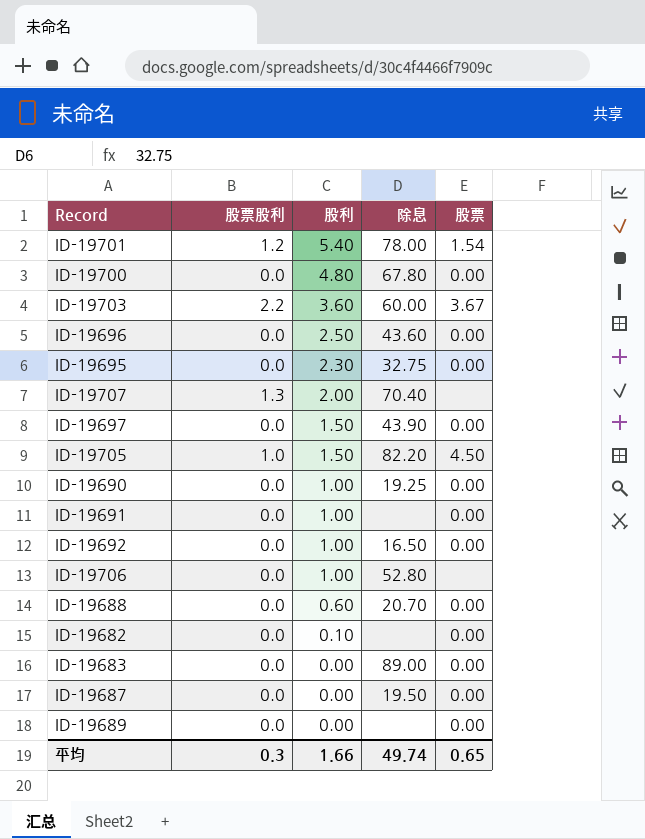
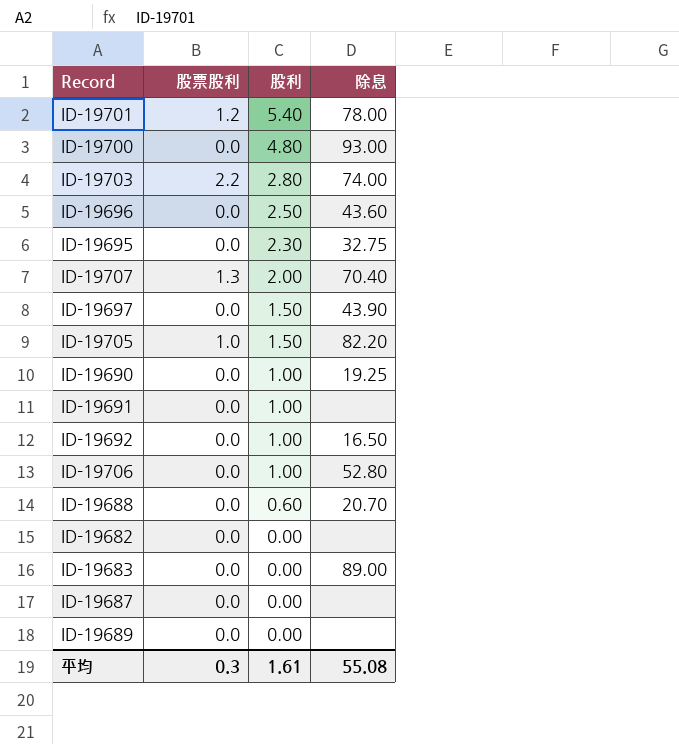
column 股票 | position: 5 -> none
ID-19700 | 除息: 67.80 -> 93.00
ID-19703 | 股利: 3.60 -> 2.80
ID-19703 | 除息: 60.00 -> 74.00
ID-19682 | 股利: 0.10 -> 0.00
ID-19687 | 除息: 19.50 -> none
平均 | 股利: 1.66 -> 1.61
平均 | 除息: 49.74 -> 55.08

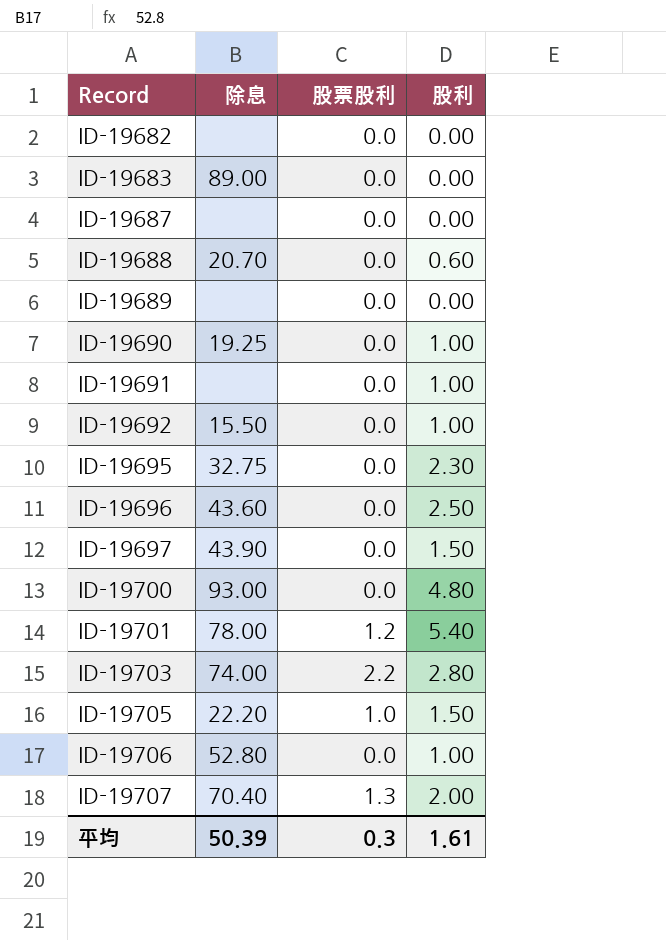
row order: 股利 descending -> Record ascending
column 除息 | position: 4 -> 2
ID-19692 | 除息: 16.50 -> 15.50
ID-19705 | 除息: 82.20 -> 22.20
平均 | 除息: 55.08 -> 50.39

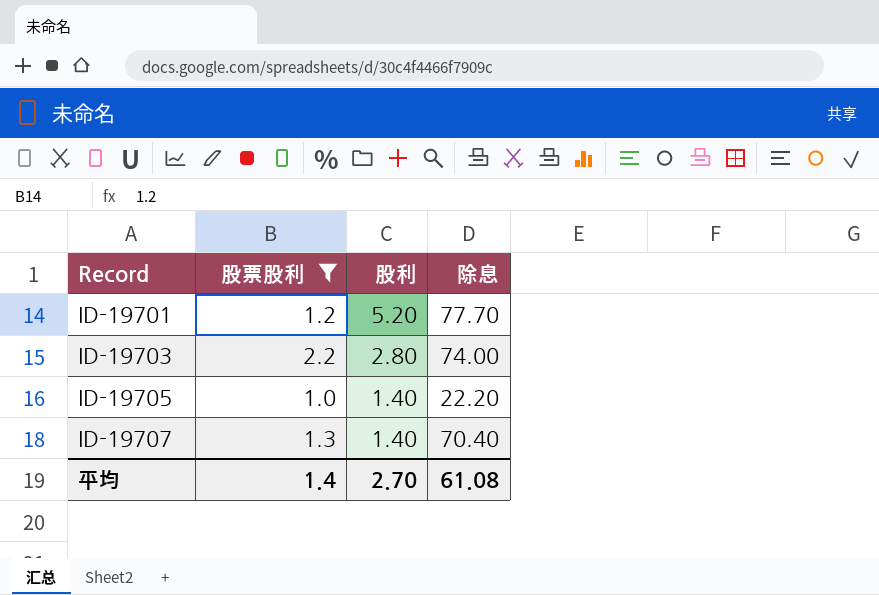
filter: none -> 股票股利 != 0.0
column 除息 | position: 2 -> 4
ID-19701 | 股利: 5.40 -> 5.20
ID-19701 | 除息: 78.00 -> 77.70
ID-19705 | 股利: 1.50 -> 1.40
ID-19707 | 股利: 2.00 -> 1.40
平均 | 股票股利: 0.3 -> 1.4
平均 | 股利: 1.61 -> 2.70
平均 | 除息: 50.39 -> 61.08

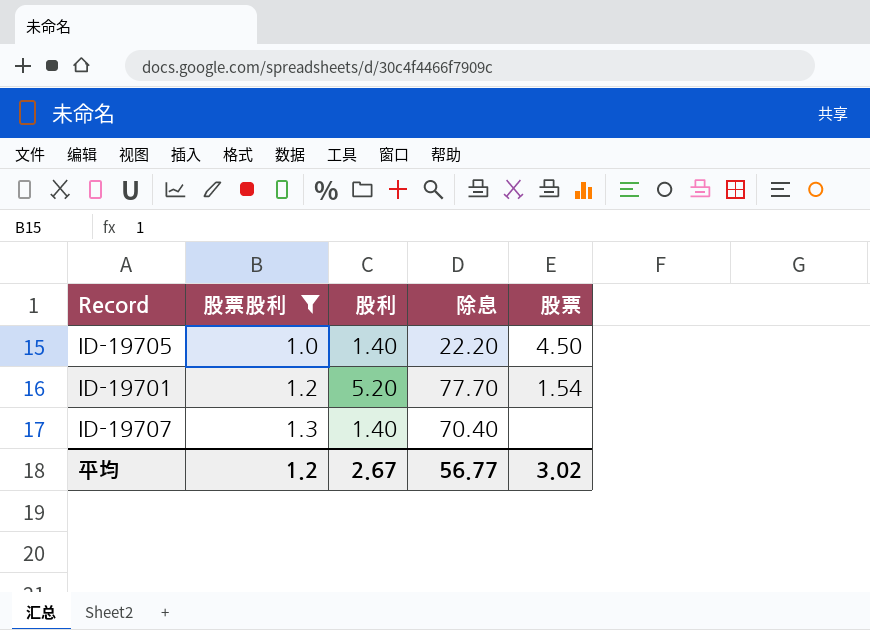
row order: Record ascending -> 股票股利 ascending
column 股票 | position: none -> 5
row ID-19703: 2.2 | 2.80 | 74.00 -> none
平均 | 股票股利: 1.4 -> 1.2
平均 | 股利: 2.70 -> 2.67
平均 | 除息: 61.08 -> 56.77

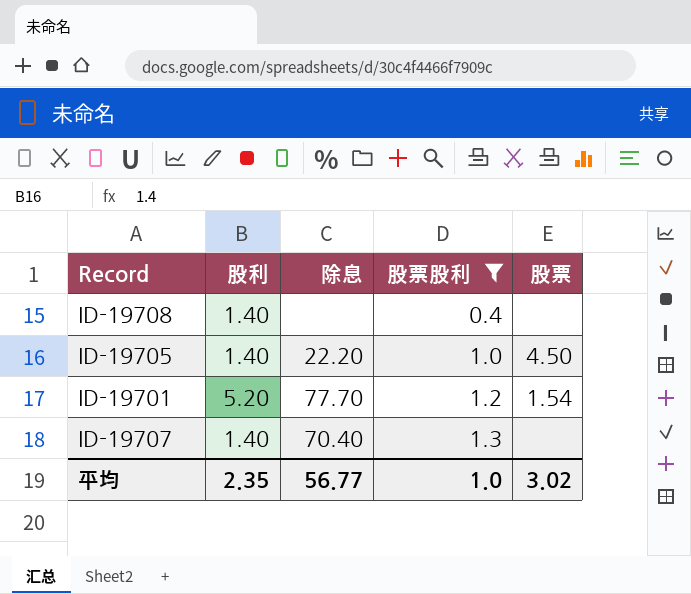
column 股票股利 | position: 2 -> 4
row ID-19708: none -> 1.40 | none | 0.4 | none
平均 | 股利: 2.67 -> 2.35
平均 | 股票股利: 1.2 -> 1.0

